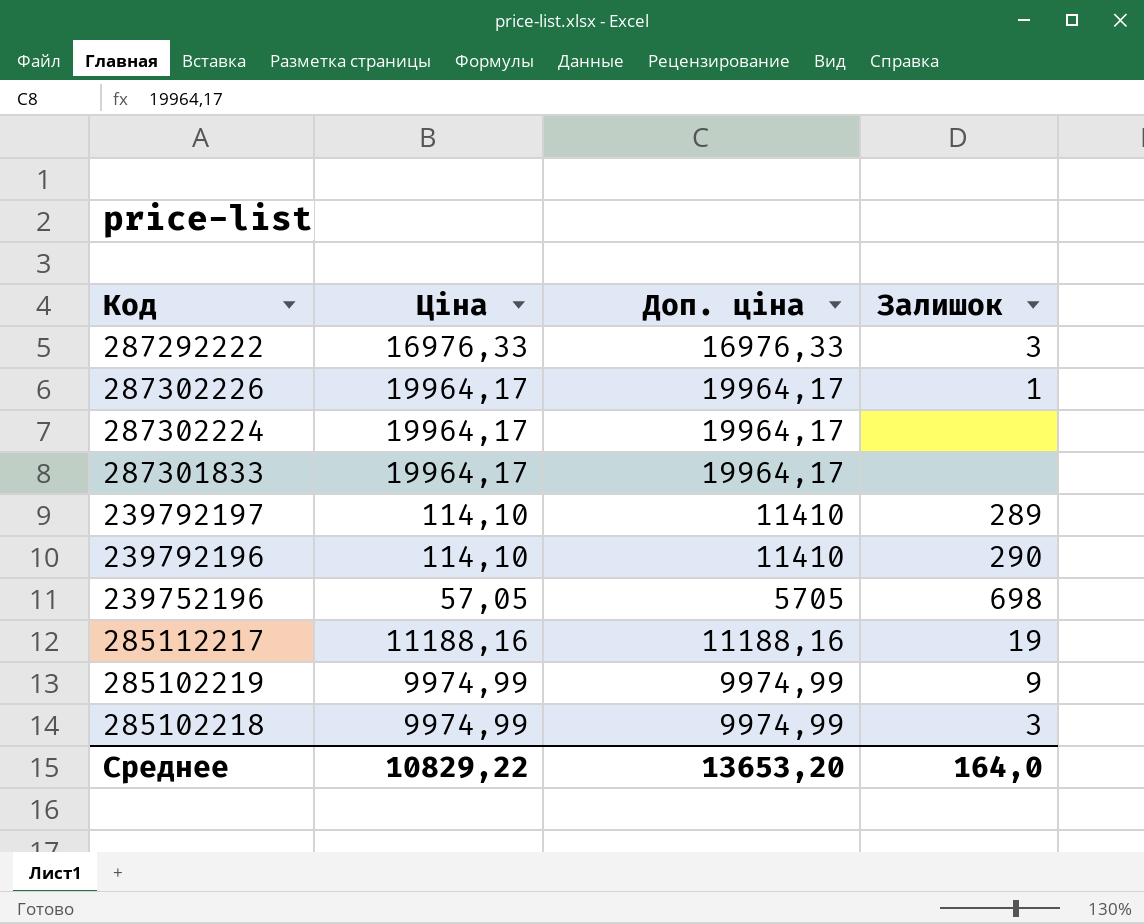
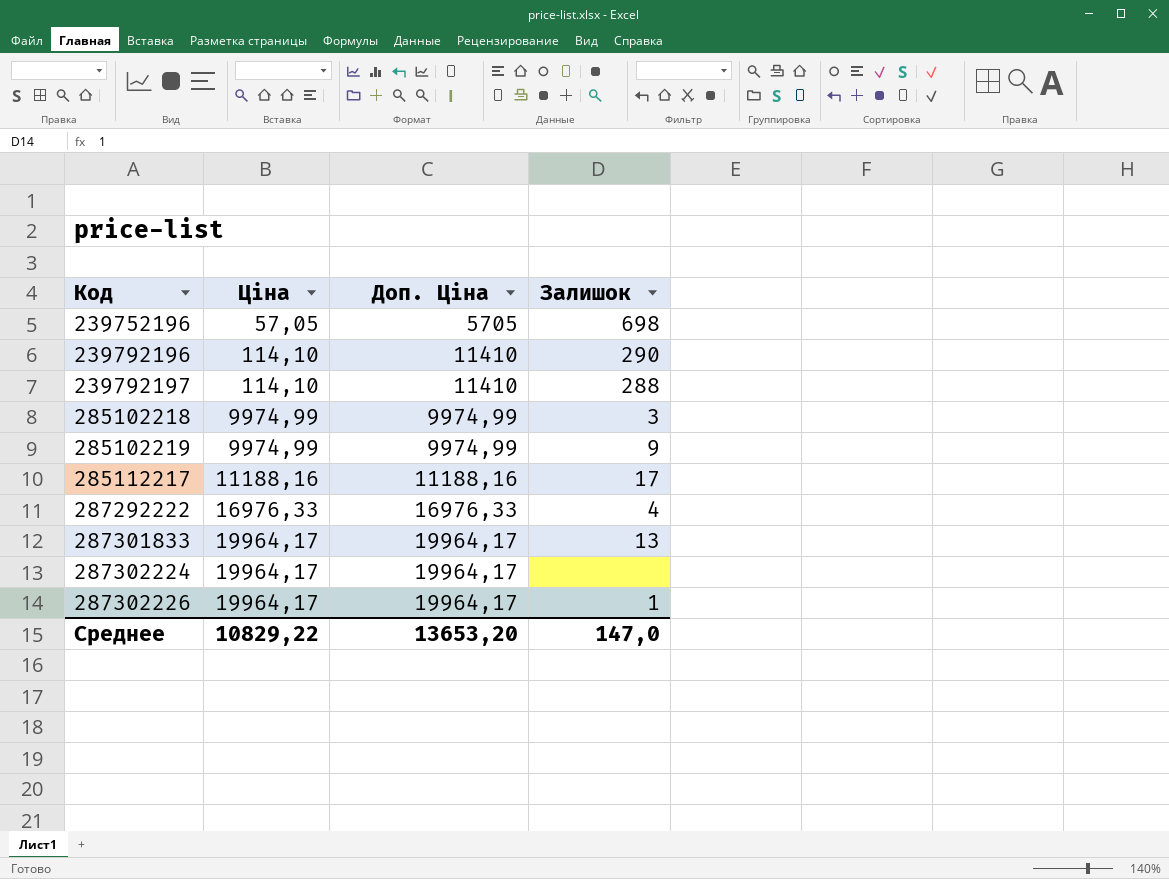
row order: none -> Код ascending
column name: Доп. ціна -> Доп. Ціна
239792197 | Залишок: 289 -> 288
285112217 | Залишок: 19 -> 17
287292222 | Залишок: 3 -> 4
287301833 | Залишок: none -> 13
Среднее | Залишок: 164,0 -> 147,0

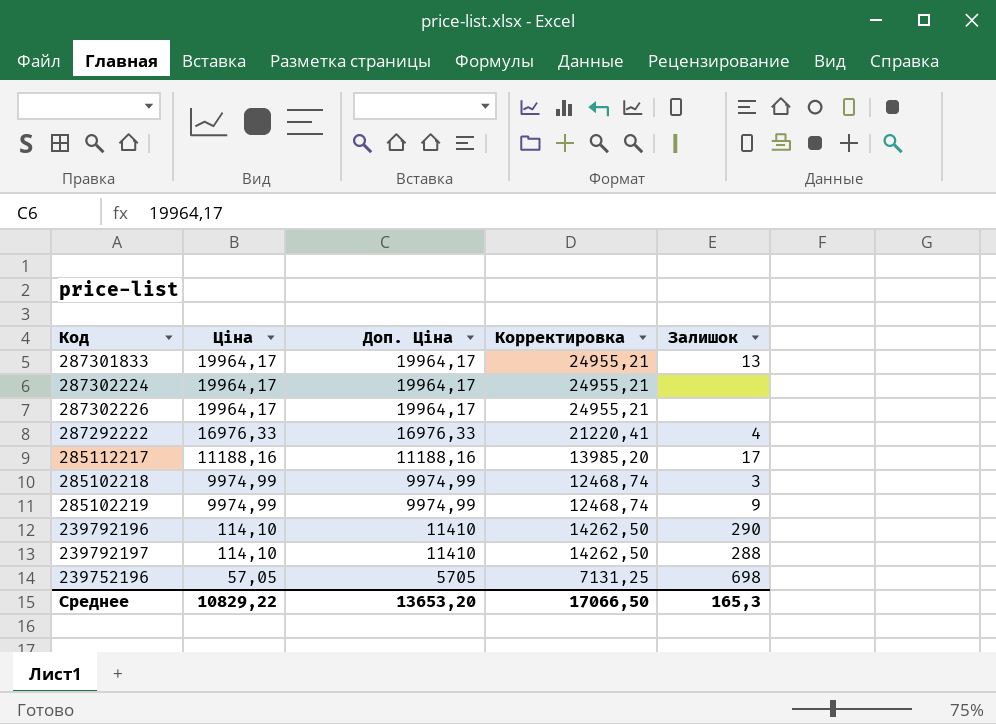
row order: Код ascending -> Ціна descending
column Корректировка | formula: none -> [Доп. Ціна] * 1,25
287302226 | Залишок: 1 -> none
Среднее | Залишок: 147,0 -> 165,3

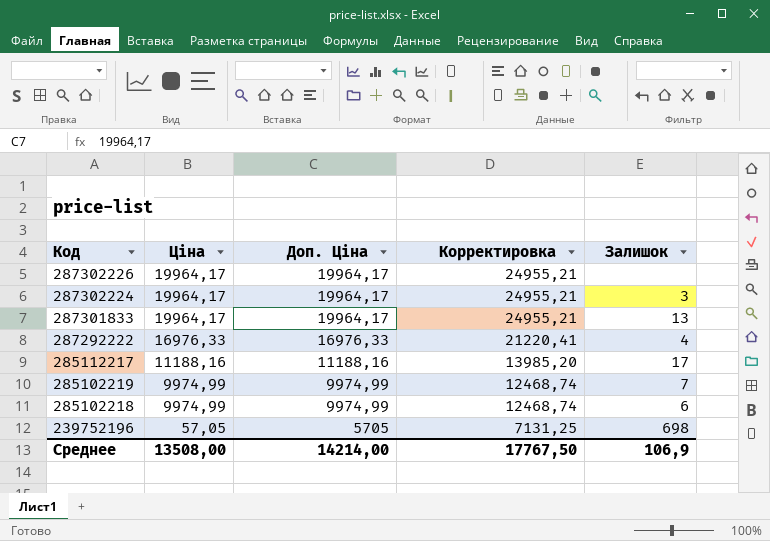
row order: Ціна descending -> Код descending
row 239792196: 114,10 | 11410 | 14262,50 | 290 -> none
row 239792197: 114,10 | 11410 | 14262,50 | 288 -> none
287302224 | Залишок: none -> 3
285102219 | Залишок: 9 -> 7
285102218 | Залишок: 3 -> 6
Среднее | Ціна: 10829,22 -> 13508,00
Среднее | Доп. Ціна: 13653,20 -> 14214,00
Среднее | Корректировка: 17066,50 -> 17767,50
Среднее | Залишок: 165,3 -> 106,9

